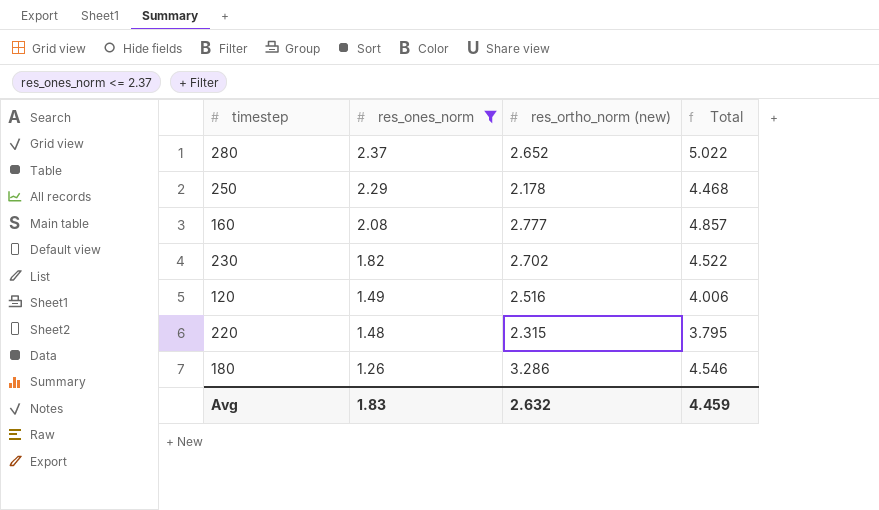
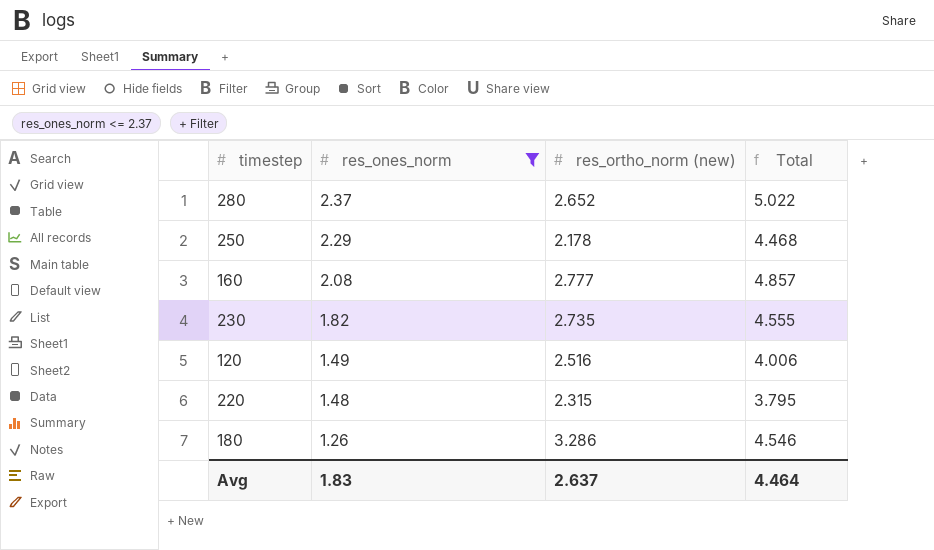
230 | res_ortho_norm (new): 2.702 -> 2.735
230 | Total: 4.522 -> 4.555
Avg | res_ortho_norm (new): 2.632 -> 2.637
Avg | Total: 4.459 -> 4.464

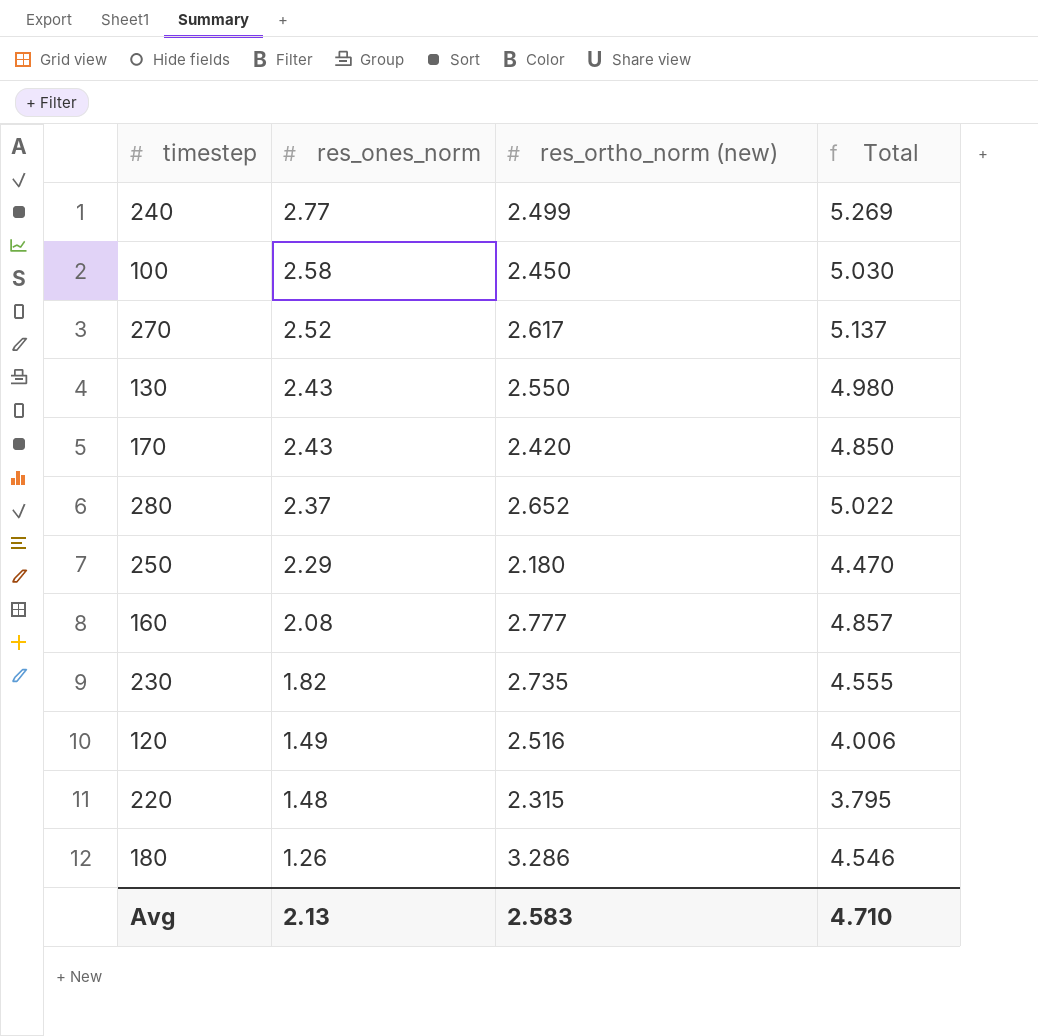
filter: res_ones_norm <= 2.37 -> none
250 | res_ortho_norm (new): 2.178 -> 2.180
250 | Total: 4.468 -> 4.470
Avg | res_ones_norm: 1.83 -> 2.13
Avg | res_ortho_norm (new): 2.637 -> 2.583
Avg | Total: 4.464 -> 4.710

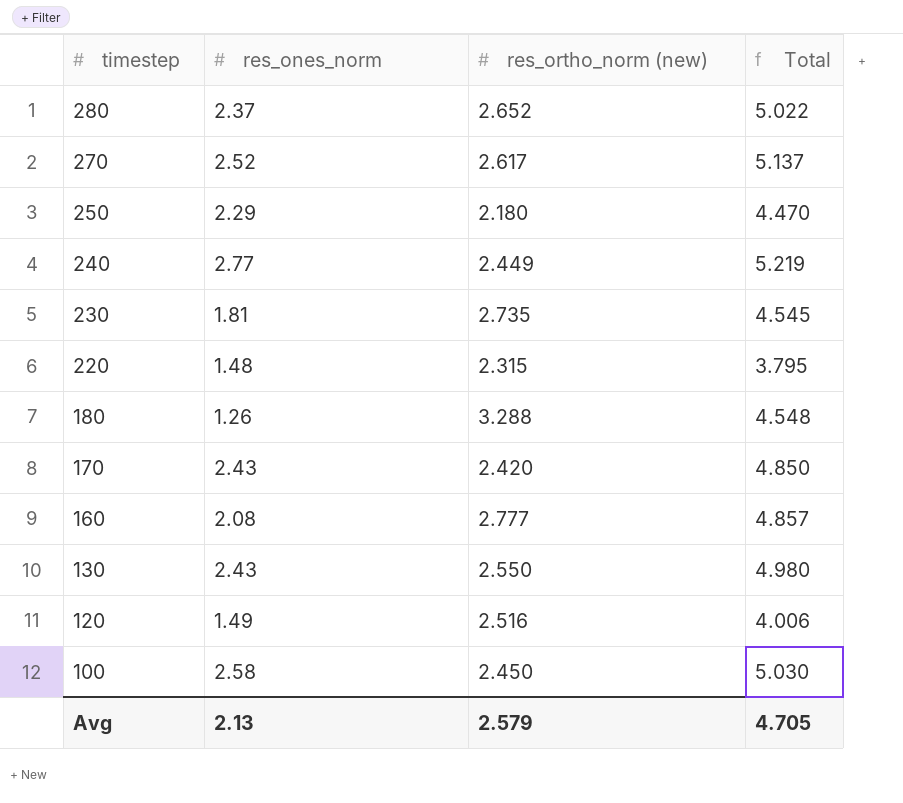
row order: res_ones_norm descending -> timestep descending
240 | res_ortho_norm (new): 2.499 -> 2.449
240 | Total: 5.269 -> 5.219
230 | res_ones_norm: 1.82 -> 1.81
230 | Total: 4.555 -> 4.545
180 | res_ortho_norm (new): 3.286 -> 3.288
180 | Total: 4.546 -> 4.548
Avg | res_ortho_norm (new): 2.583 -> 2.579
Avg | Total: 4.710 -> 4.705

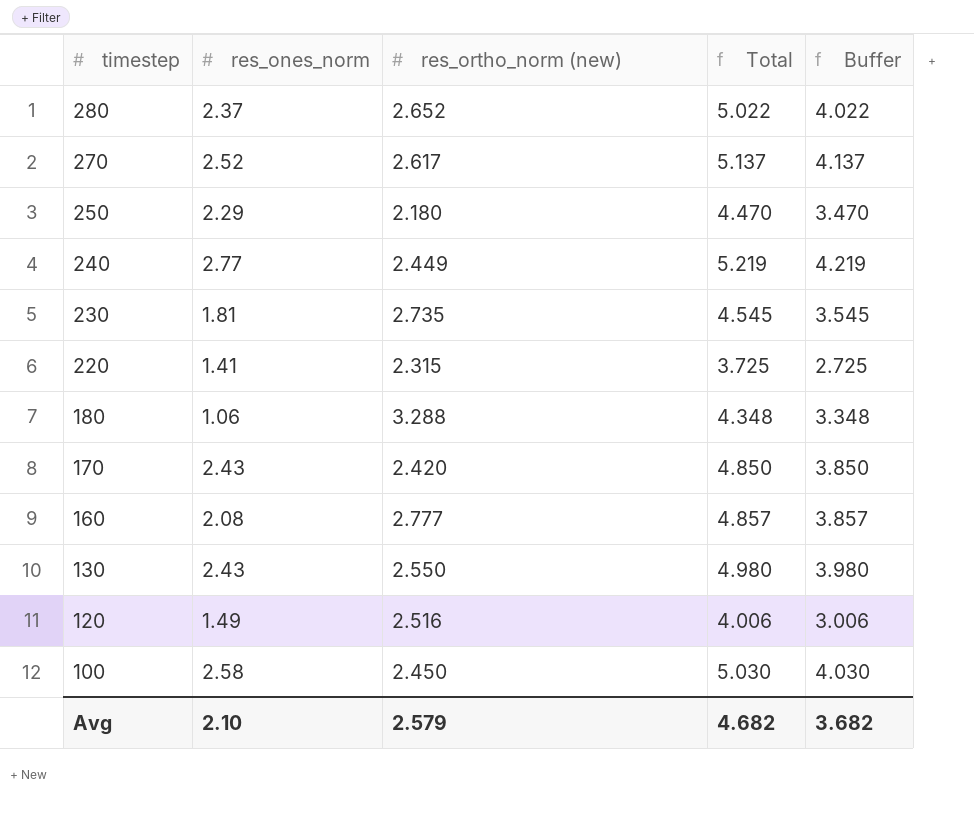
column Buffer | formula: none -> [Total] - 1
220 | res_ones_norm: 1.48 -> 1.41
220 | Total: 3.795 -> 3.725
180 | res_ones_norm: 1.26 -> 1.06
180 | Total: 4.548 -> 4.348
Avg | res_ones_norm: 2.13 -> 2.10
Avg | Total: 4.705 -> 4.682

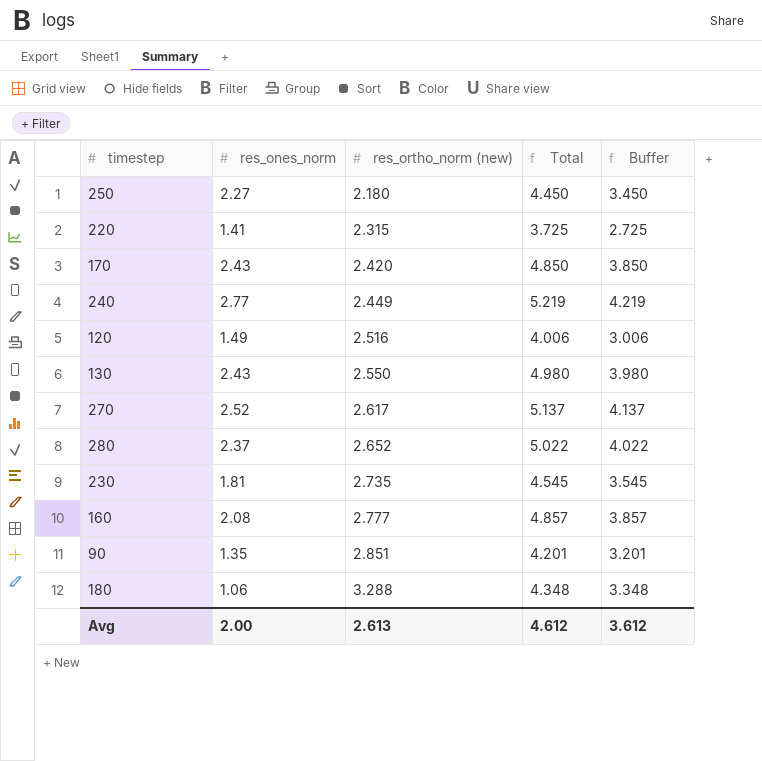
row order: timestep descending -> res_ortho_norm (new) ascending
row 100: 2.58 | 2.450 | 5.030 | 4.030 -> none
250 | res_ones_norm: 2.29 -> 2.27
250 | Total: 4.470 -> 4.450
250 | Buffer: 3.470 -> 3.450
row 90: none -> 1.35 | 2.851 | 4.201 | 3.201
Avg | res_ones_norm: 2.10 -> 2.00
Avg | res_ortho_norm (new): 2.579 -> 2.613
Avg | Total: 4.682 -> 4.612
Avg | Buffer: 3.682 -> 3.612

